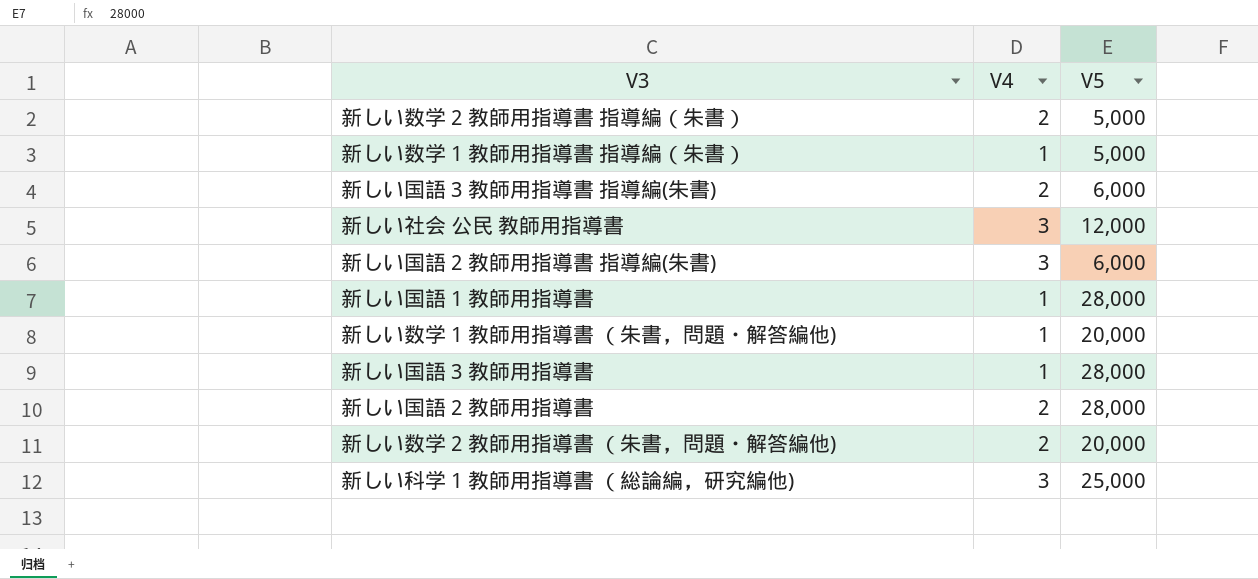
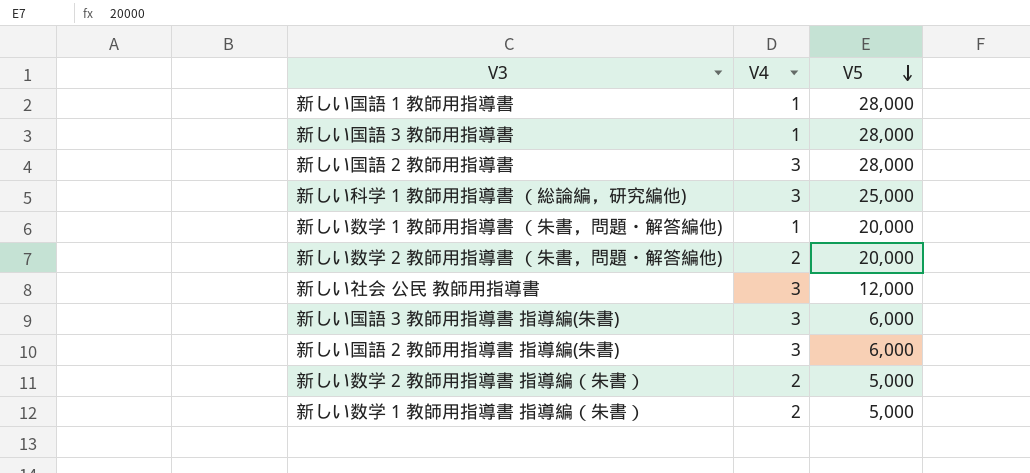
row order: none -> V5 descending
新しい国語 2 教師用指導書 | V4: 2 -> 3
新しい国語 3 教師用指導書 指導編(朱書) | V4: 2 -> 3
新しい数学 1 教師用指導書 指導編（朱書） | V4: 1 -> 2

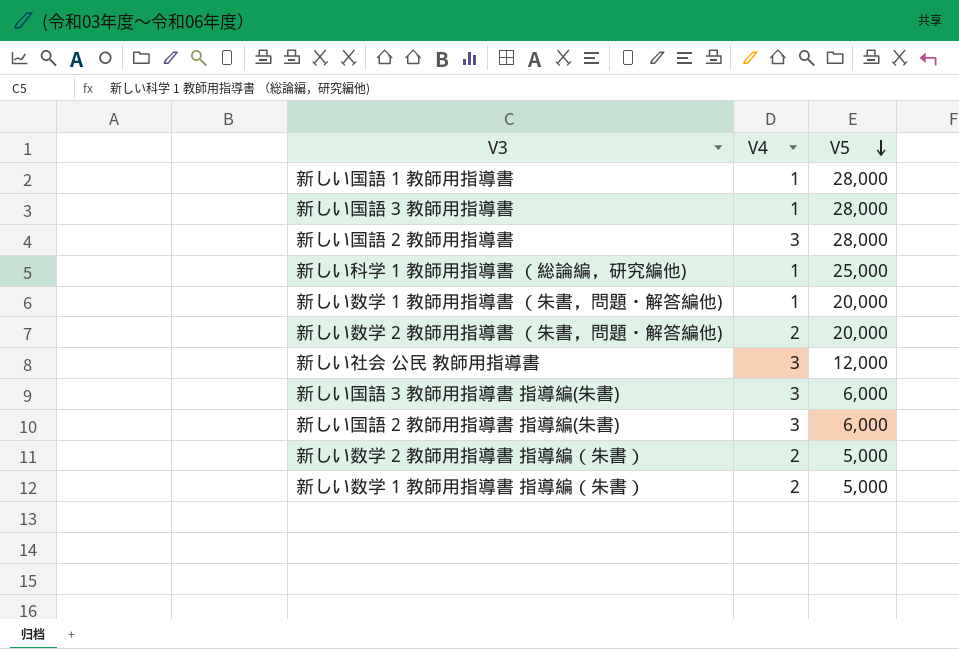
新しい科学 1 教師用指導書 （総論編，研究編他) | V4: 3 -> 1

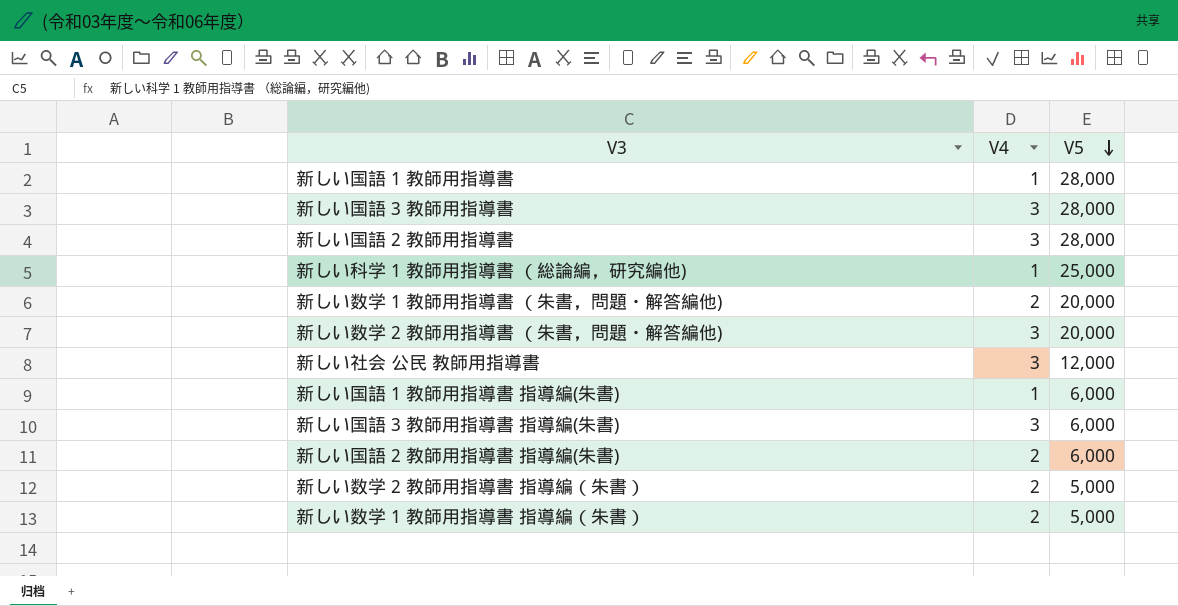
新しい国語 3 教師用指導書 | V4: 1 -> 3
新しい数学 1 教師用指導書 （朱書，問題・解答編他) | V4: 1 -> 2
新しい数学 2 教師用指導書 （朱書，問題・解答編他) | V4: 2 -> 3
row 新しい国語 1 教師用指導書 指導編(朱書): none -> 1 | 6,000
新しい国語 2 教師用指導書 指導編(朱書) | V4: 3 -> 2

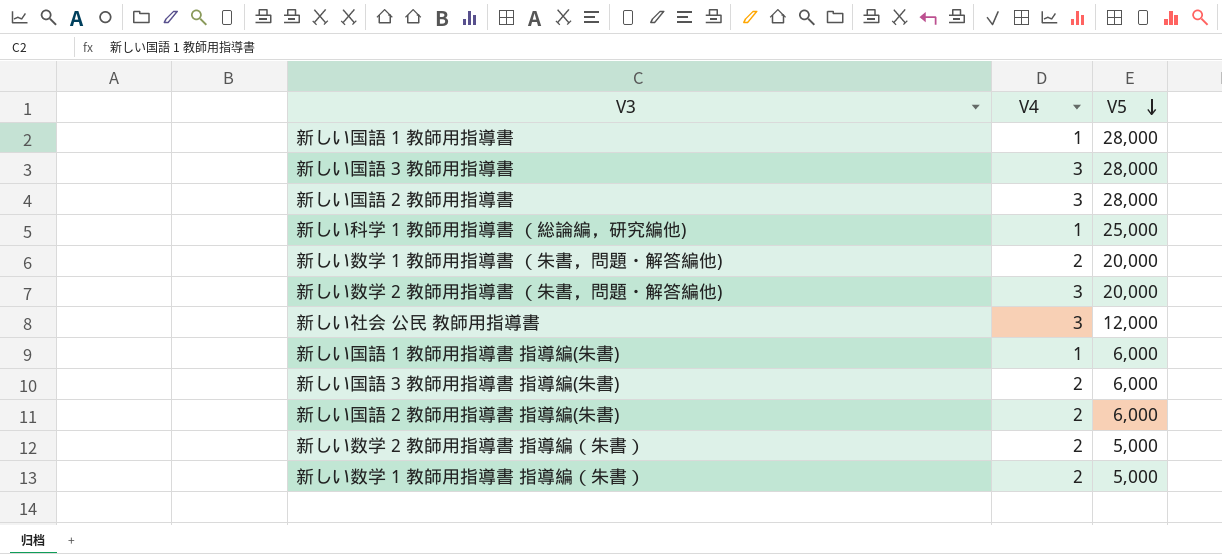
新しい国語 3 教師用指導書 指導編(朱書) | V4: 3 -> 2

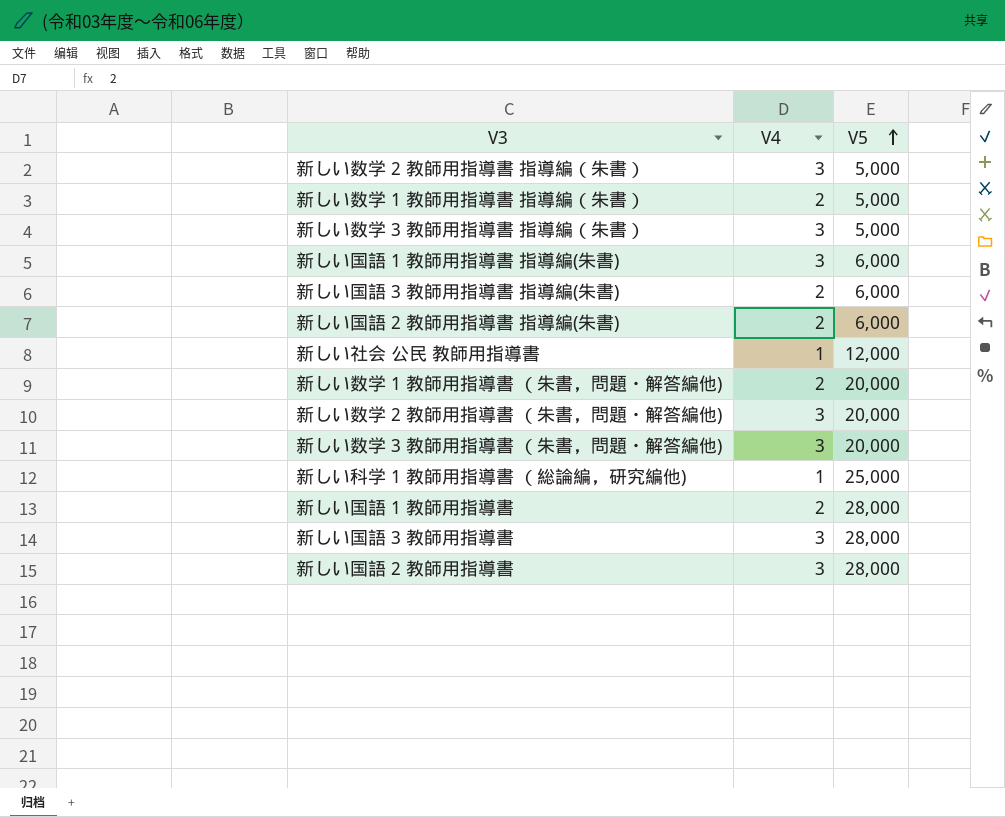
row order: V5 descending -> V5 ascending
新しい数学 2 教師用指導書 指導編（朱書） | V4: 2 -> 3
row 新しい数学 3 教師用指導書 指導編（朱書）: none -> 3 | 5,000
新しい国語 1 教師用指導書 指導編(朱書) | V4: 1 -> 3
新しい社会 公民 教師用指導書 | V4: 3 -> 1
row 新しい数学 3 教師用指導書 （朱書，問題・解答編他): none -> 3 | 20,000
新しい国語 1 教師用指導書 | V4: 1 -> 2

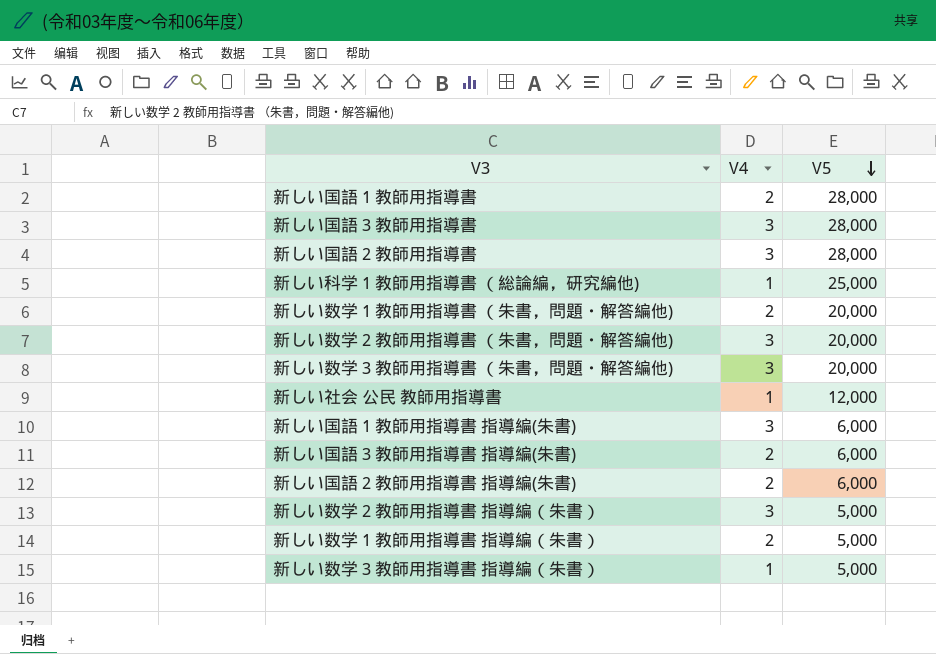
row order: V5 ascending -> V5 descending
新しい数学 3 教師用指導書 指導編（朱書） | V4: 3 -> 1

